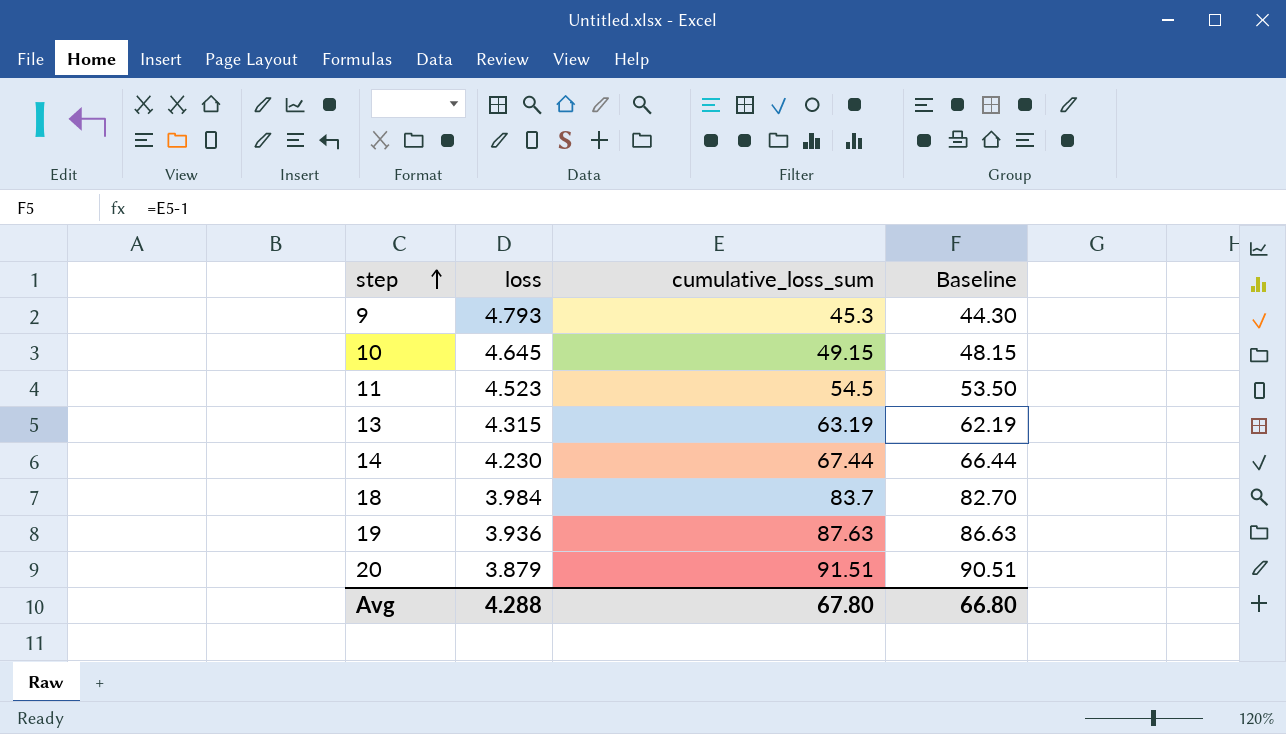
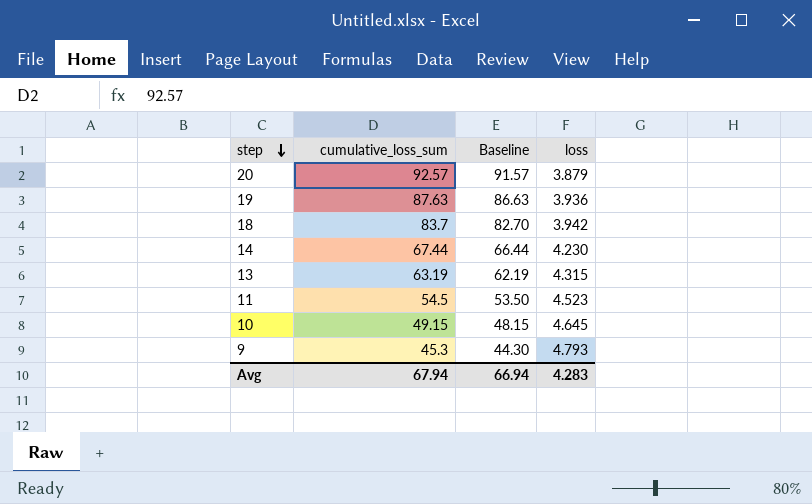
row order: step ascending -> step descending
column loss | position: 2 -> 4
20 | cumulative_loss_sum: 91.51 -> 92.57
20 | Baseline: 90.51 -> 91.57
18 | loss: 3.984 -> 3.942
Avg | cumulative_loss_sum: 67.80 -> 67.94
Avg | Baseline: 66.80 -> 66.94
Avg | loss: 4.288 -> 4.283

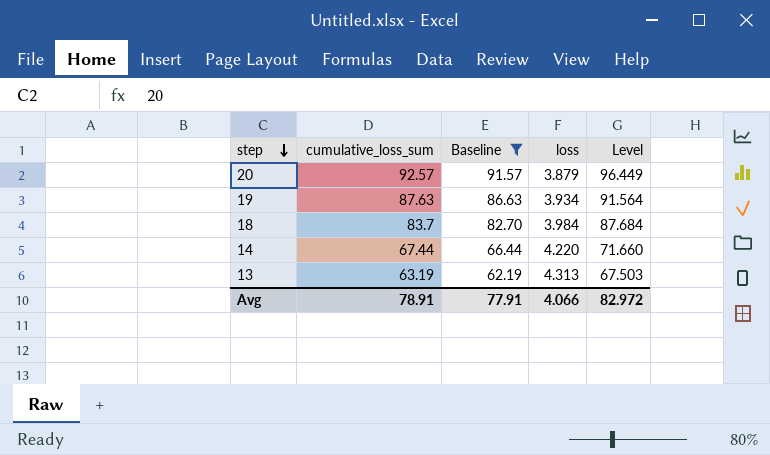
filter: none -> Baseline >= 62.19
column Level | formula: none -> [cumulative_loss_sum] + [loss]
19 | loss: 3.936 -> 3.934
18 | loss: 3.942 -> 3.984
14 | loss: 4.230 -> 4.220
13 | loss: 4.315 -> 4.313
Avg | cumulative_loss_sum: 67.94 -> 78.91
Avg | Baseline: 66.94 -> 77.91
Avg | loss: 4.283 -> 4.066

